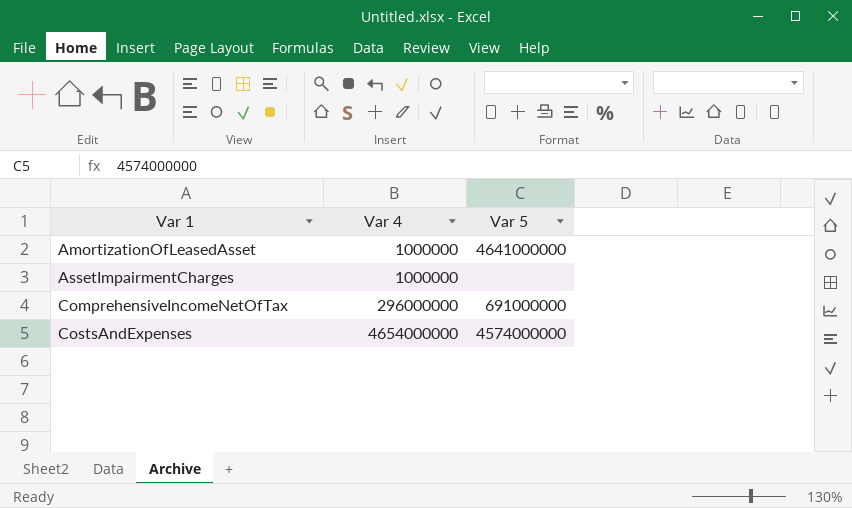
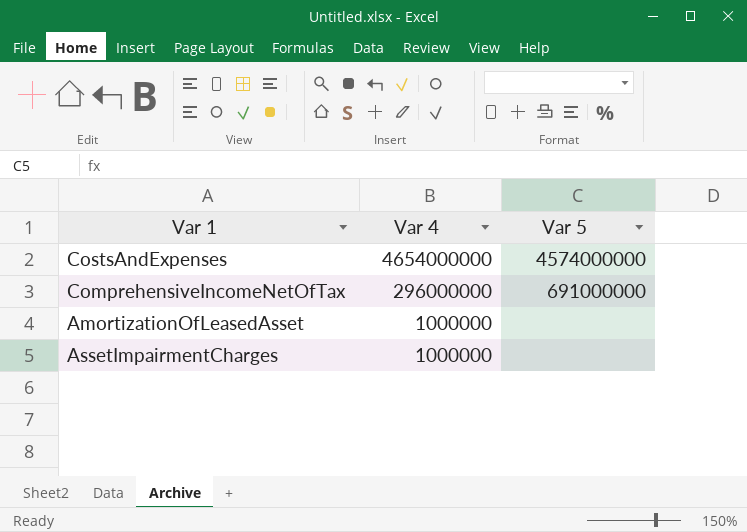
row order: Var 1 ascending -> Var 4 descending
AmortizationOfLeasedAsset | Var 5: 4641000000 -> none

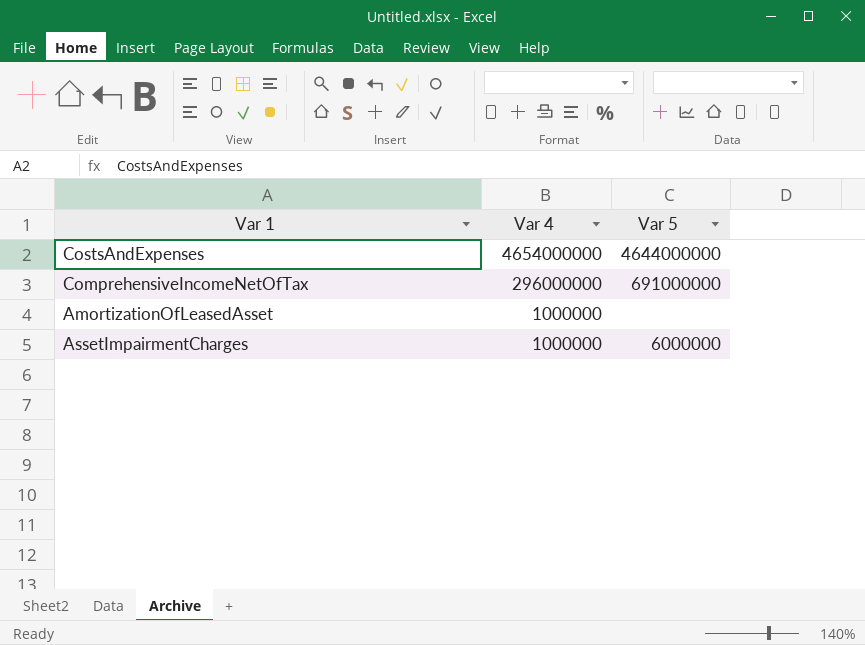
CostsAndExpenses | Var 5: 4574000000 -> 4644000000
AssetImpairmentCharges | Var 5: none -> 6000000

